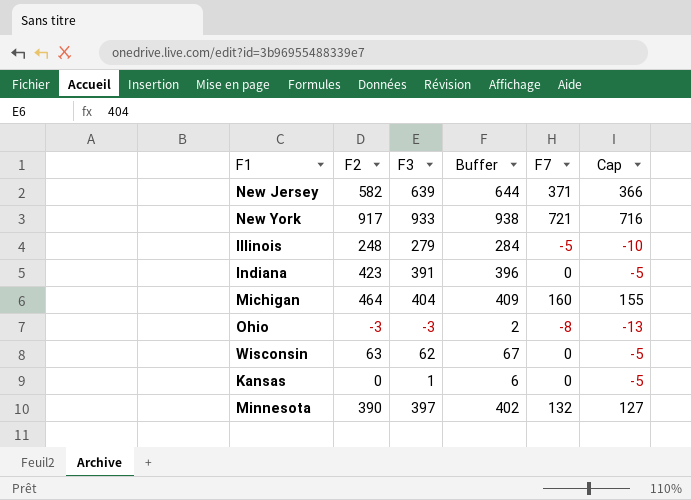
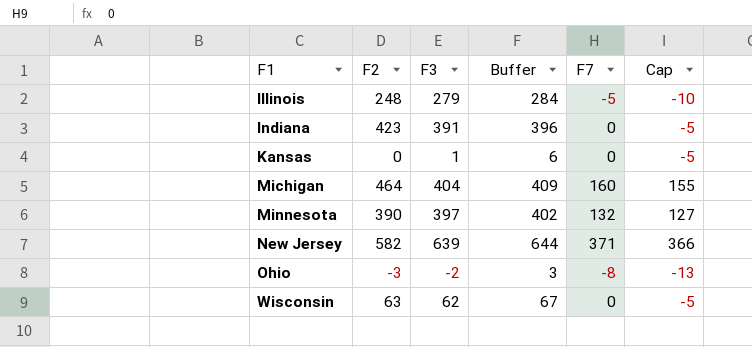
row order: none -> F1 ascending
row New York: 917 | 933 | 938 | 721 | 716 -> none
Ohio | F3: -3 -> -2
Ohio | Buffer: 2 -> 3

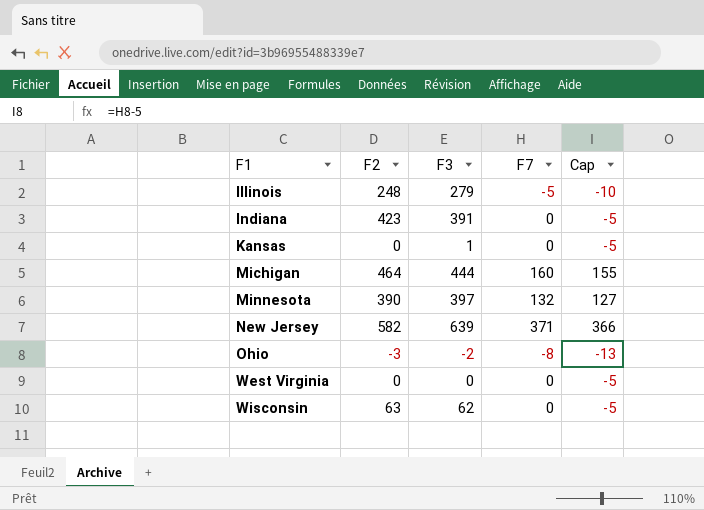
column Buffer | formula: [F3] + 5 -> none
Michigan | F3: 404 -> 444
row West Virginia: none -> 0 | 0 | 0 | -5

